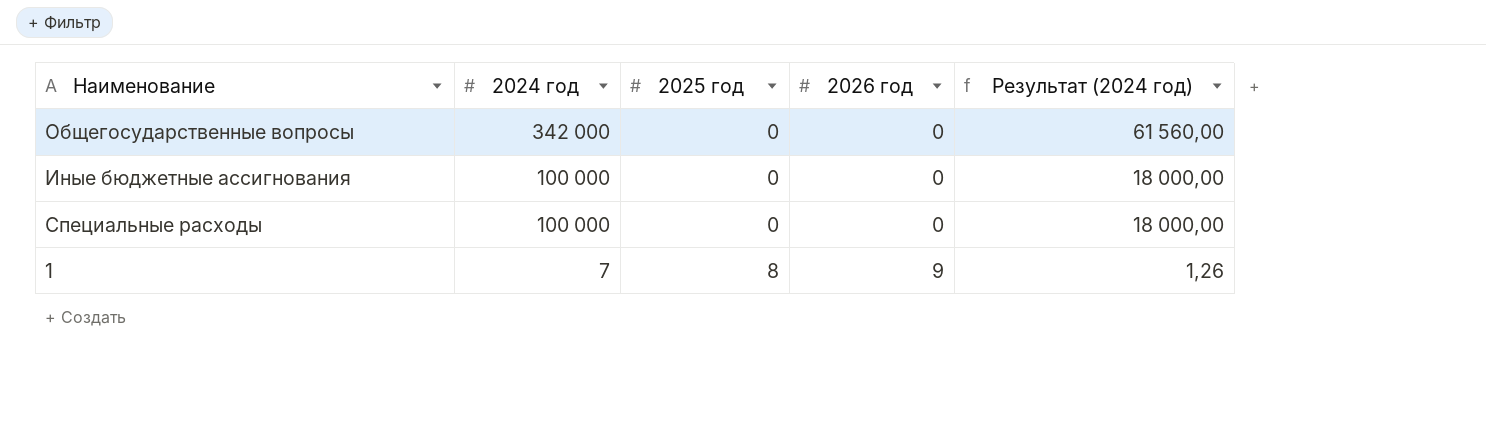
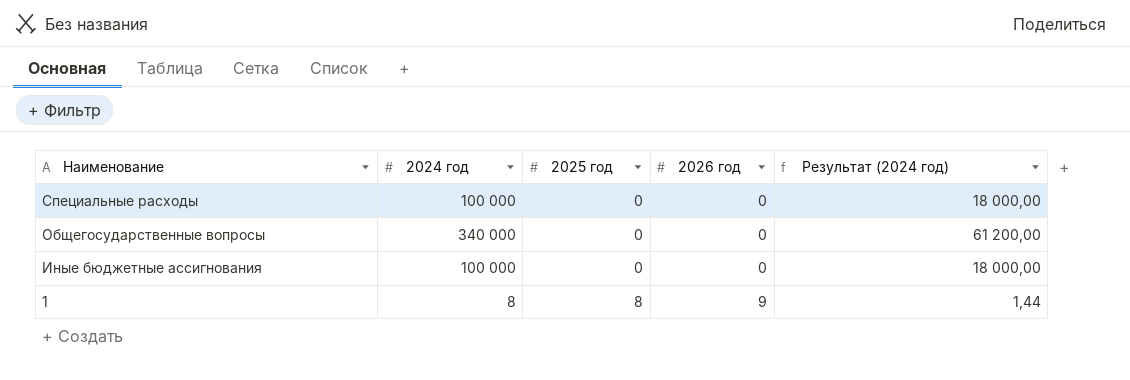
row order: 2024 год descending -> Наименование descending
Общегосударственные вопросы | 2024 год: 342 000 -> 340 000
Общегосударственные вопросы | Результат (2024 год): 61 560,00 -> 61 200,00
1 | 2024 год: 7 -> 8
1 | Результат (2024 год): 1,26 -> 1,44

